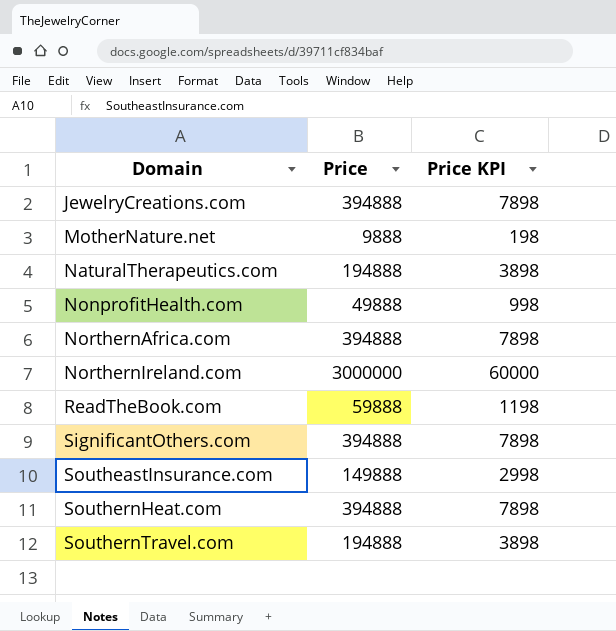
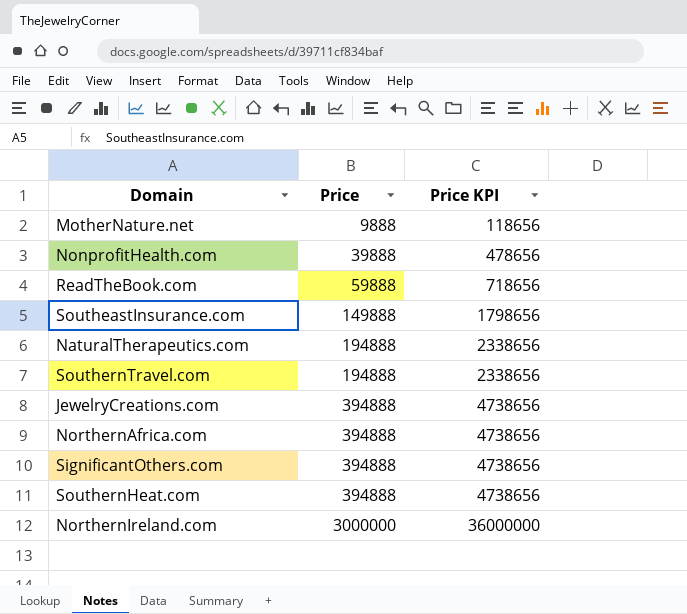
row order: Domain ascending -> Price ascending
column Price KPI | formula: [Price] * 0.02 -> [Price] * 12
NonprofitHealth.com | Price: 49888 -> 39888

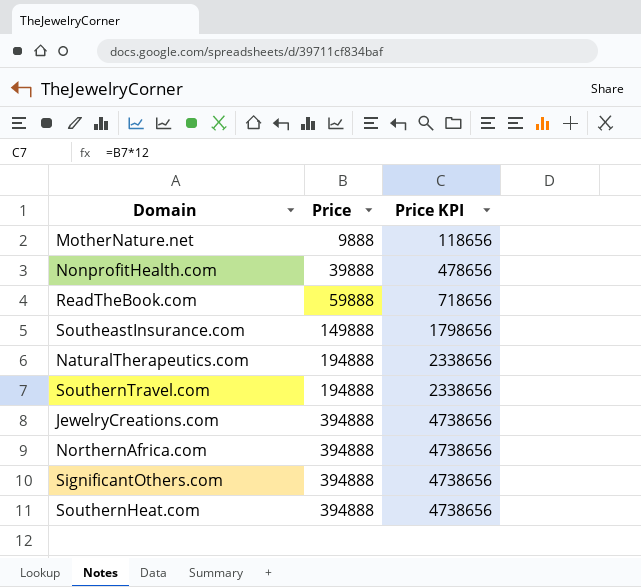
row NorthernIreland.com: 3000000 | 36000000 -> none

